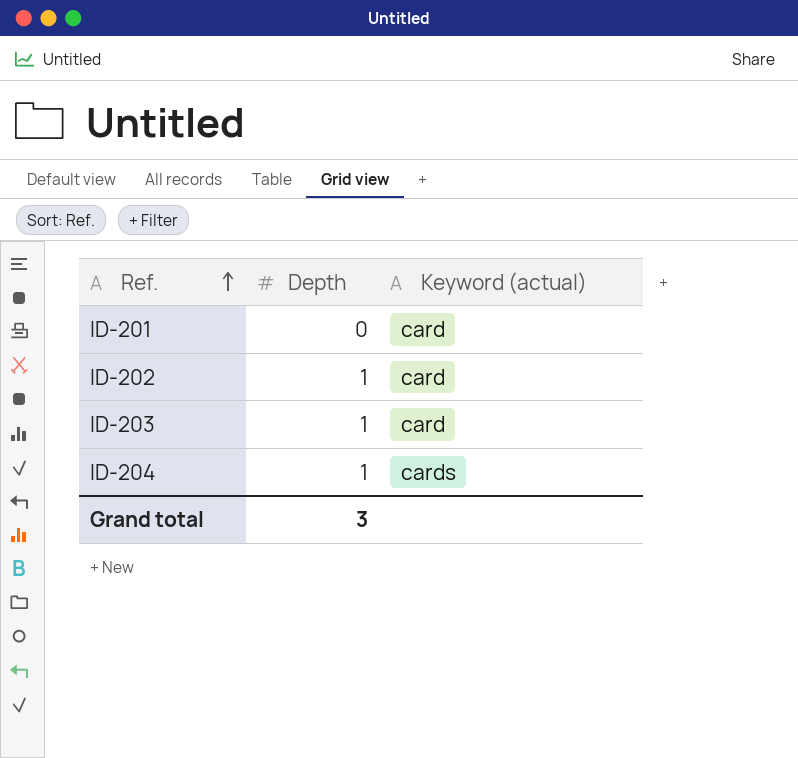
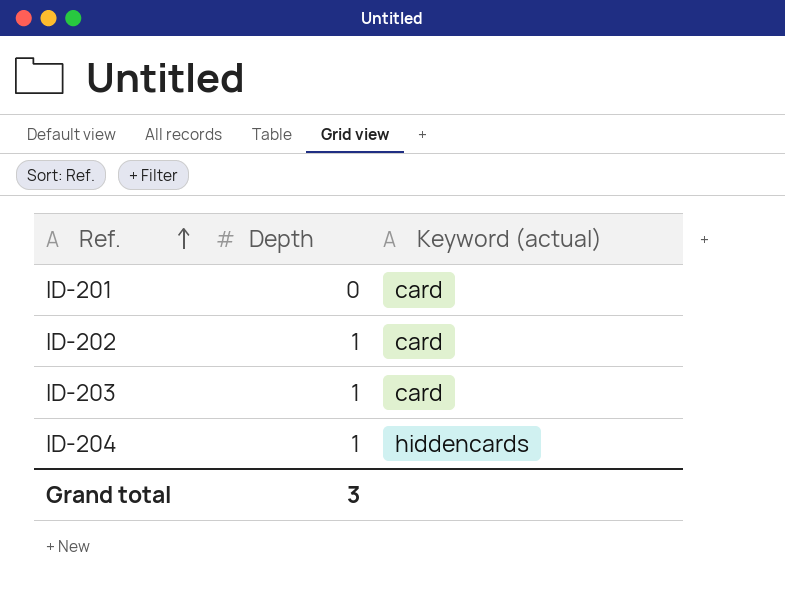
ID-204 | Keyword (actual): cards -> hiddencards

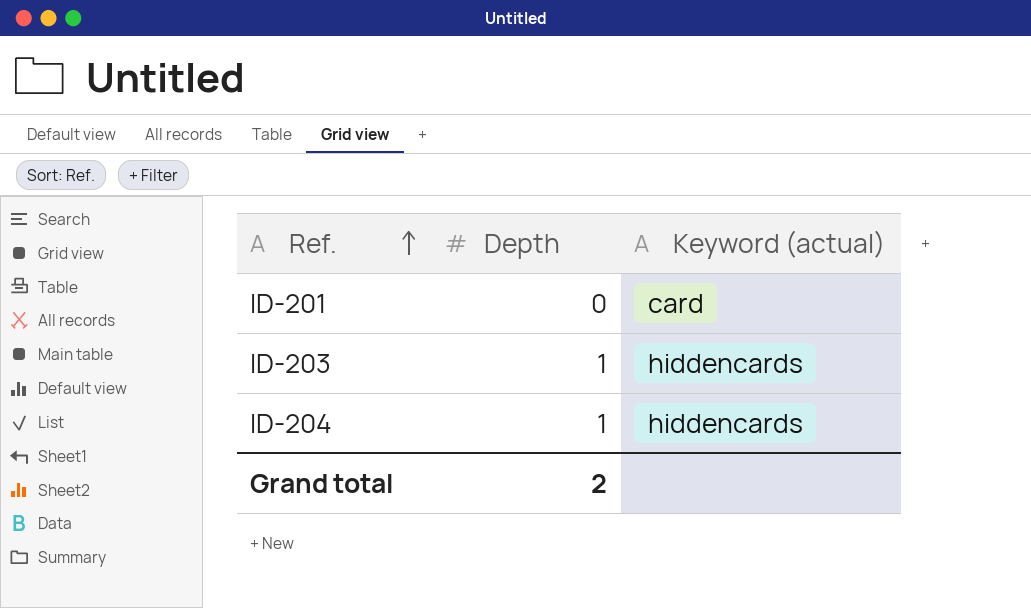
row ID-202: 1 | card -> none
ID-203 | Keyword (actual): card -> hiddencards
Grand total | Depth: 3 -> 2

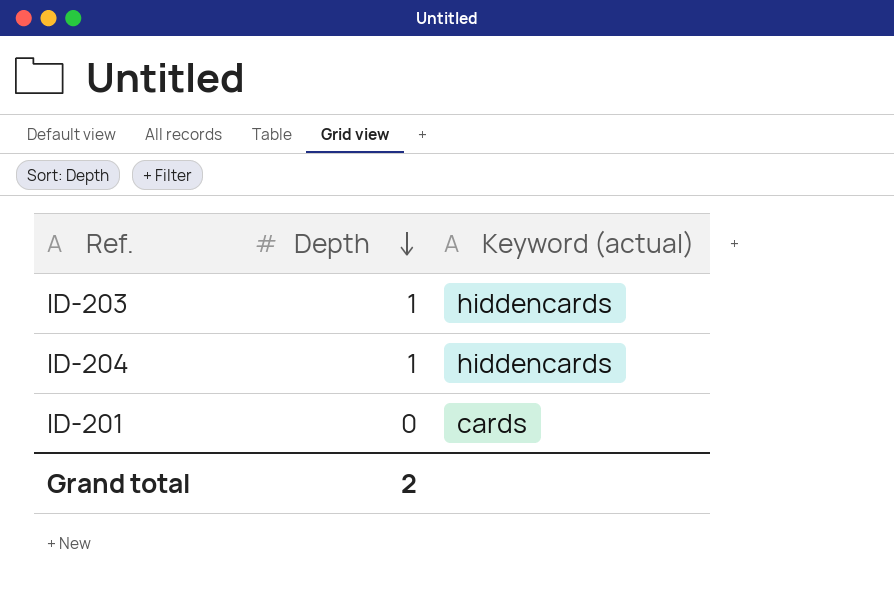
row order: Ref. ascending -> Depth descending
ID-201 | Keyword (actual): card -> cards

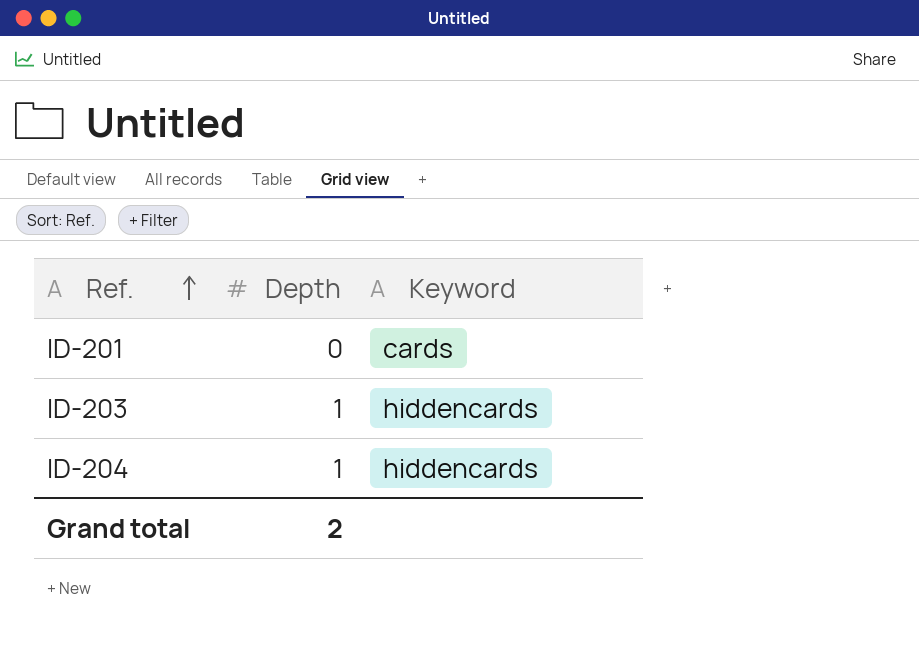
row order: Depth descending -> Ref. ascending
column name: Keyword (actual) -> Keyword

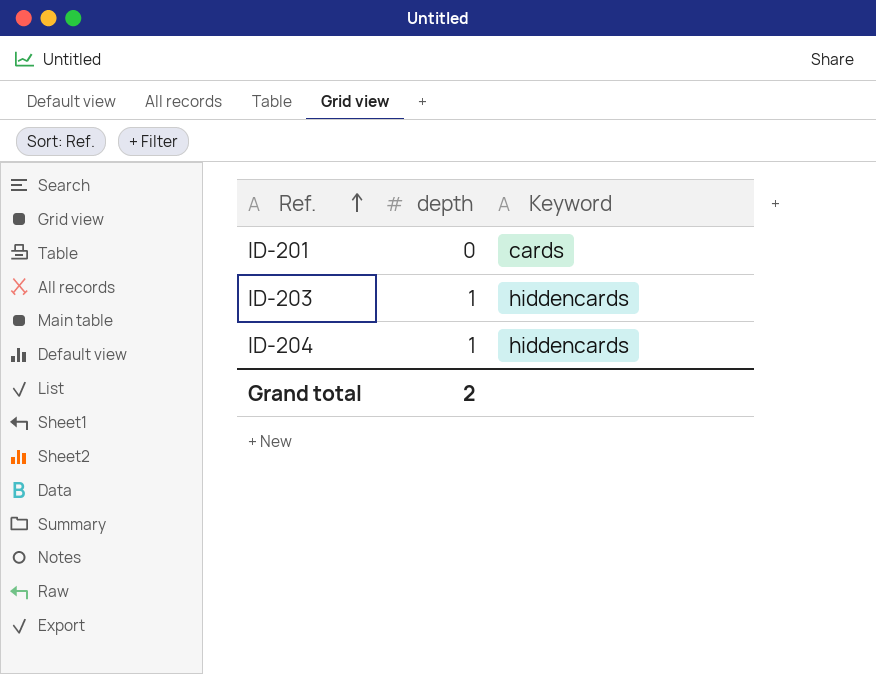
column name: Depth -> depth

